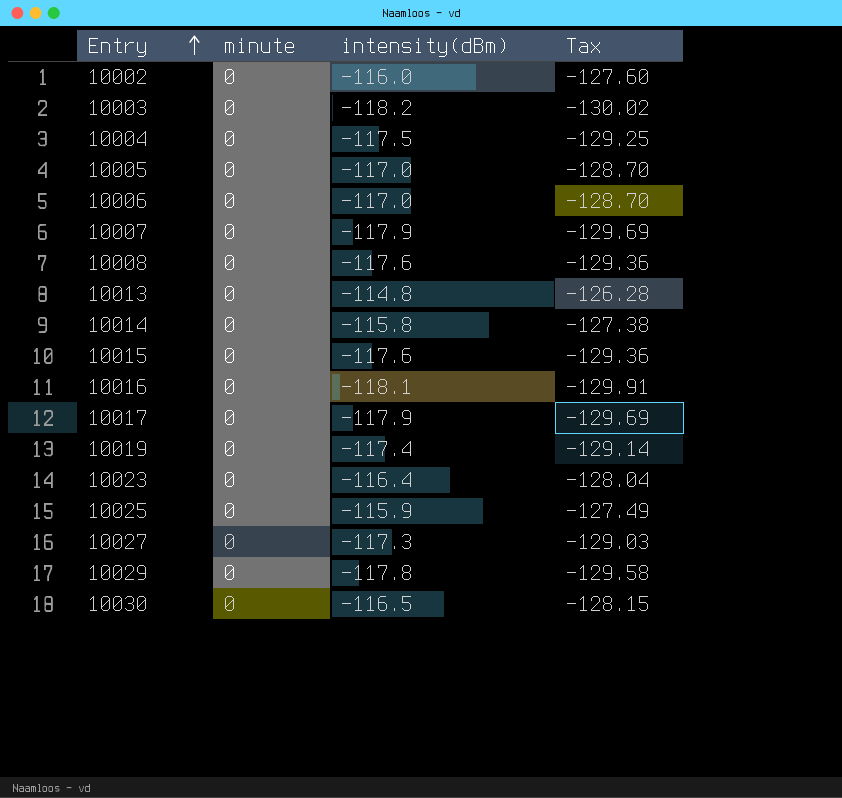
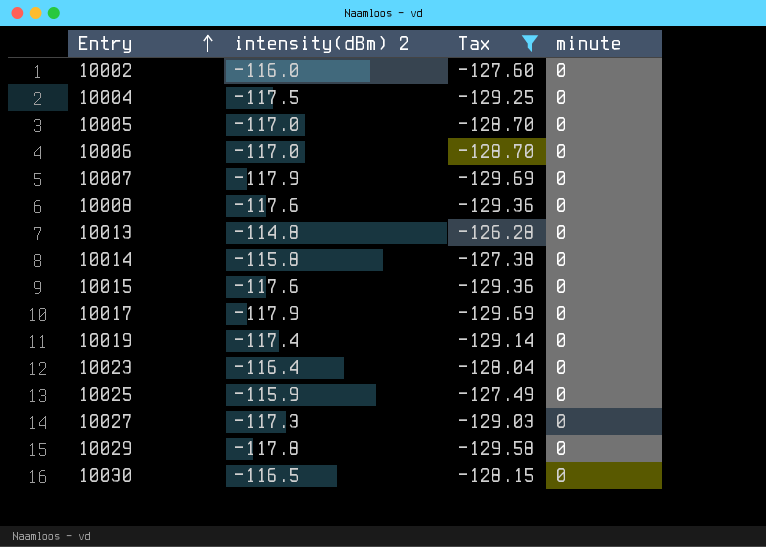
filter: none -> Tax >= -129.69
column name: intensity(dBm) -> intensity(dBm) 2
column minute | position: 2 -> 4

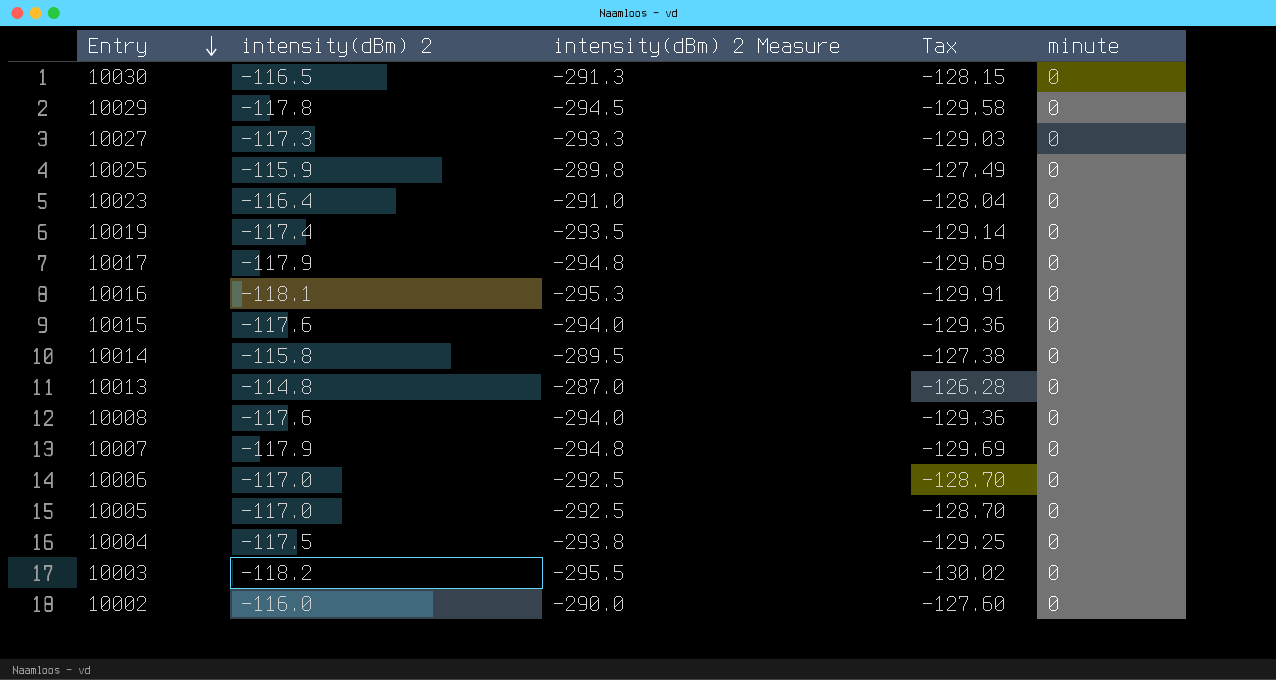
filter: Tax >= -129.69 -> none
row order: Entry ascending -> Entry descending
column intensity(dBm) 2 Measure | formula: none -> [intensity(dBm) 2] * 2.5

